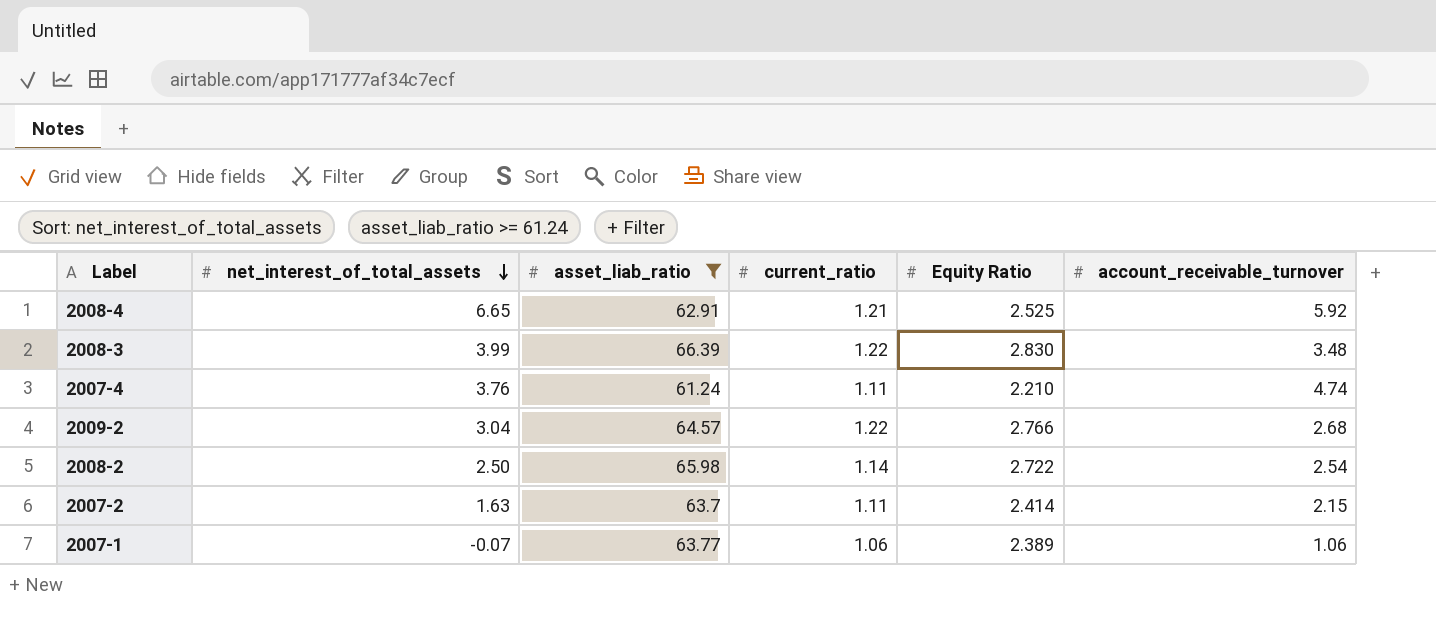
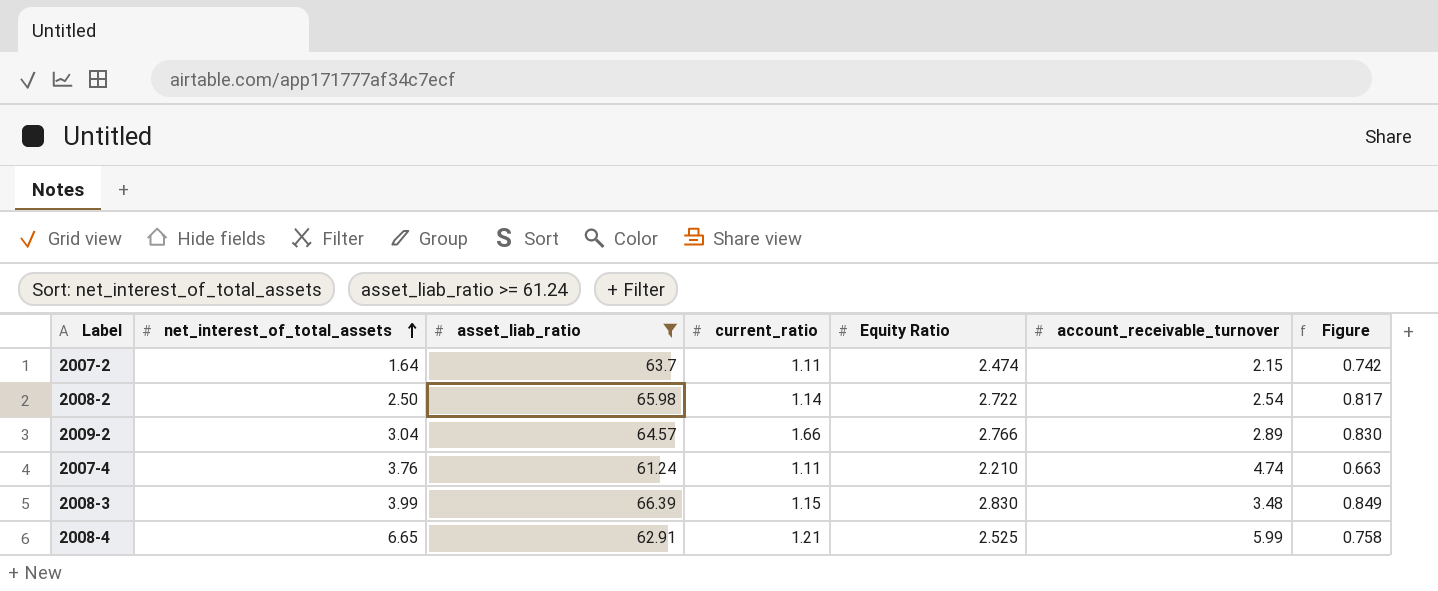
row order: net_interest_of_total_assets descending -> net_interest_of_total_assets ascending
column Figure | formula: none -> [Equity Ratio] * 0.3
row 2007-1: -0.07 | 63.77 | 1.06 | 2.389 | 1.06 -> none
2007-2 | net_interest_of_total_assets: 1.63 -> 1.64
2007-2 | Equity Ratio: 2.414 -> 2.474
2009-2 | current_ratio: 1.22 -> 1.66
2009-2 | account_receivable_turnover: 2.68 -> 2.89
2008-3 | current_ratio: 1.22 -> 1.15
2008-4 | account_receivable_turnover: 5.92 -> 5.99

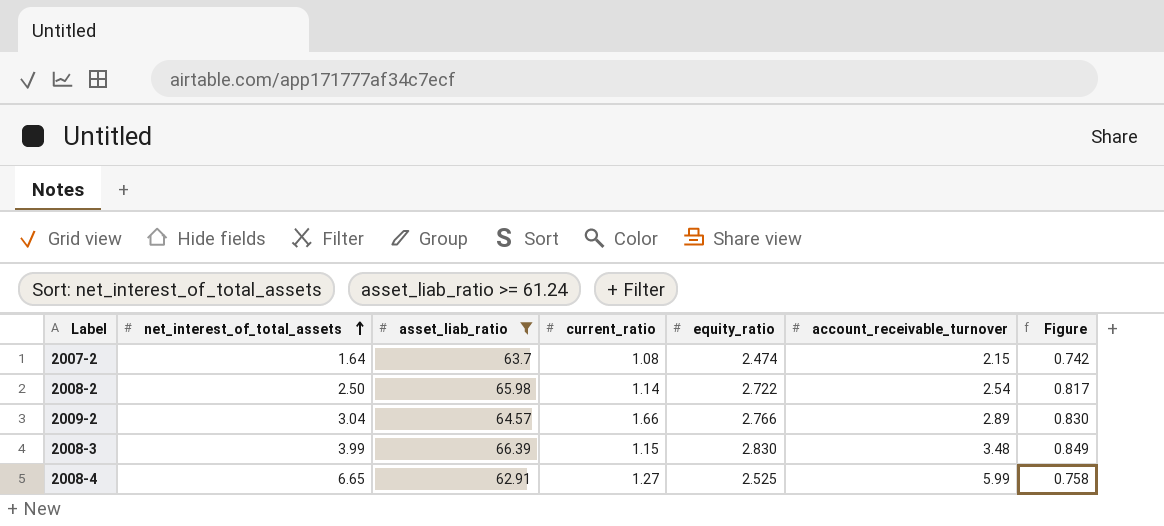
column name: Equity Ratio -> equity_ratio
row 2007-4: 3.76 | 61.24 | 1.11 | 2.210 | 4.74 | 0.663 -> none
2007-2 | current_ratio: 1.11 -> 1.08
2008-4 | current_ratio: 1.21 -> 1.27

